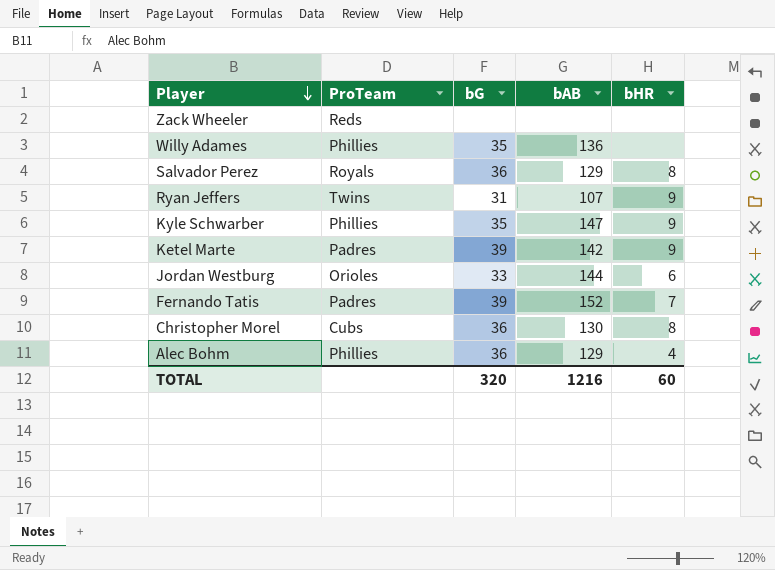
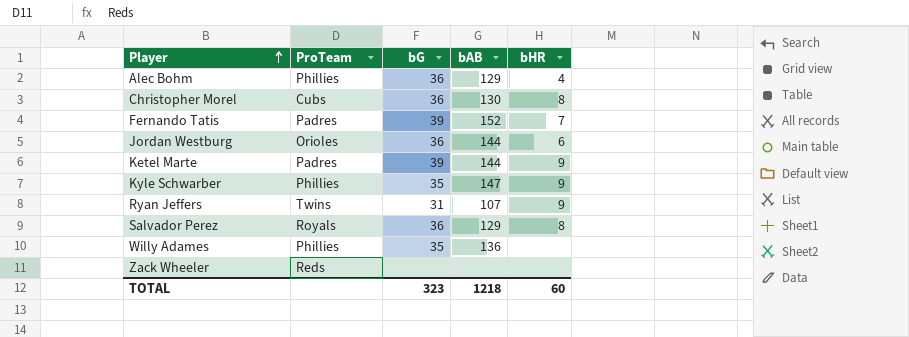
row order: Player descending -> Player ascending
Jordan Westburg | bG: 33 -> 36
Ketel Marte | bAB: 142 -> 144
TOTAL | bG: 320 -> 323
TOTAL | bAB: 1216 -> 1218

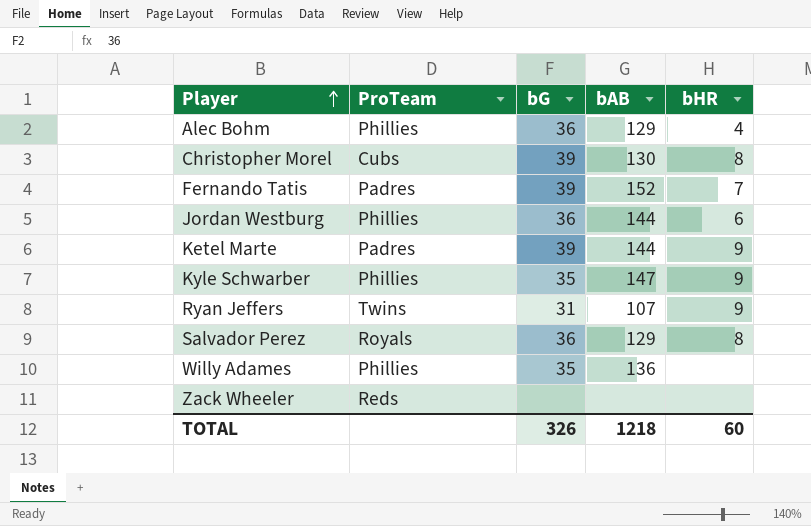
Christopher Morel | bG: 36 -> 39
Jordan Westburg | ProTeam: Orioles -> Phillies
TOTAL | bG: 323 -> 326

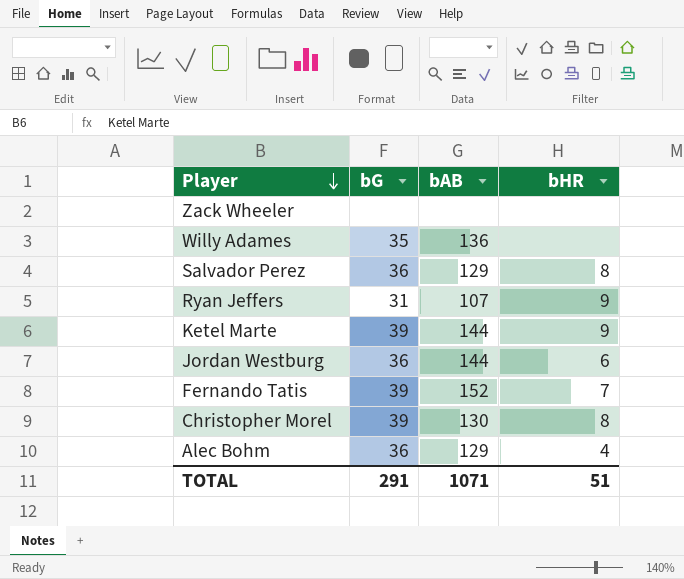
row order: Player ascending -> Player descending
column ProTeam | position: 2 -> none
row Kyle Schwarber: Phillies | 35 | 147 | 9 -> none
TOTAL | bG: 326 -> 291
TOTAL | bAB: 1218 -> 1071
TOTAL | bHR: 60 -> 51

